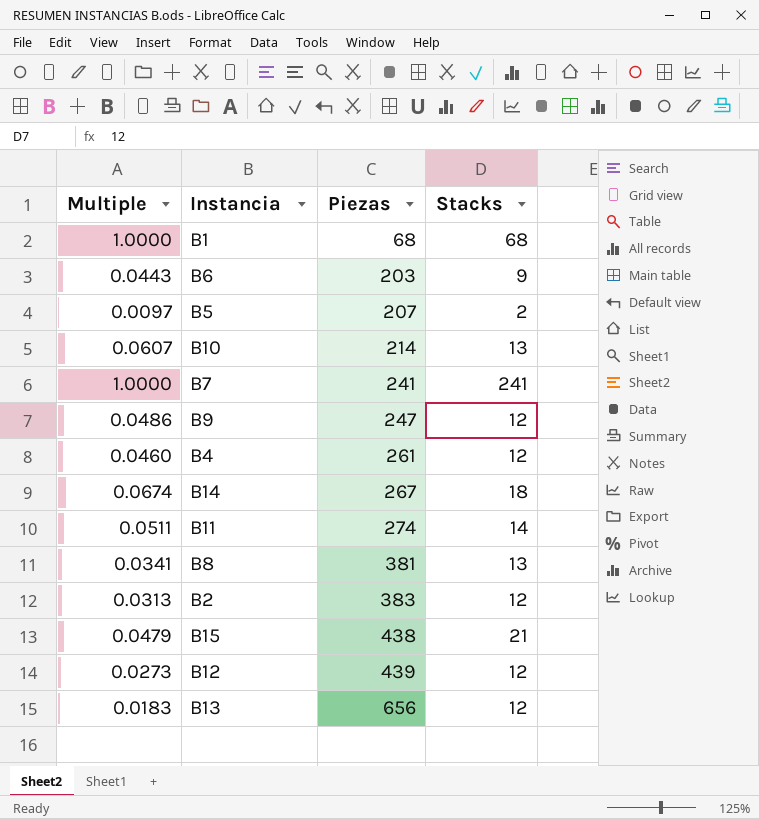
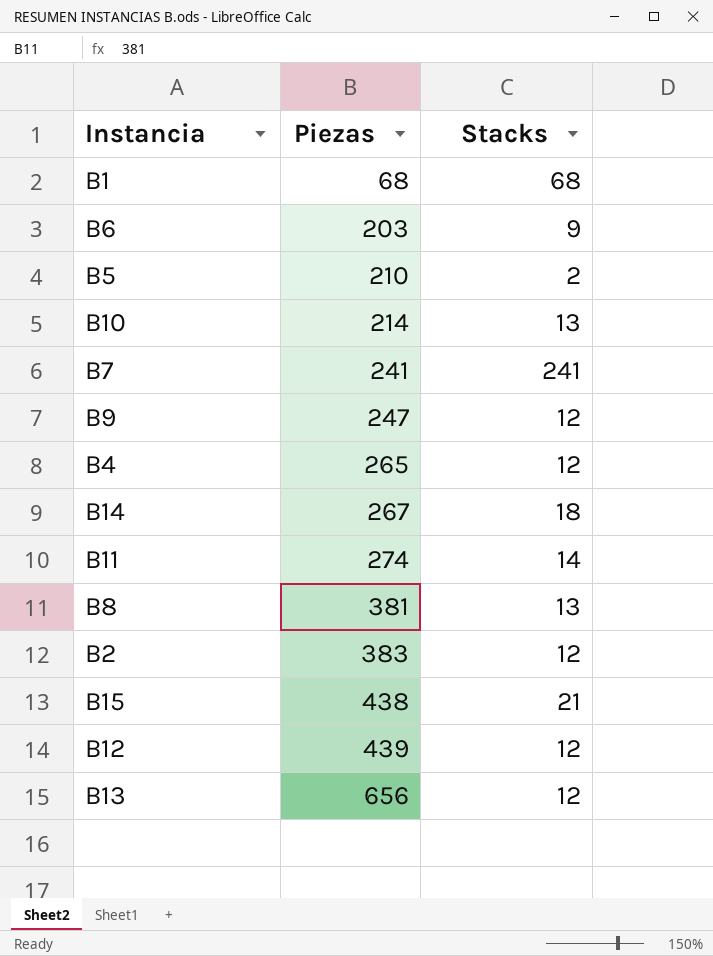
column Multiple | formula: [Stacks] / [Piezas] -> none
B5 | Piezas: 207 -> 210
B4 | Piezas: 261 -> 265

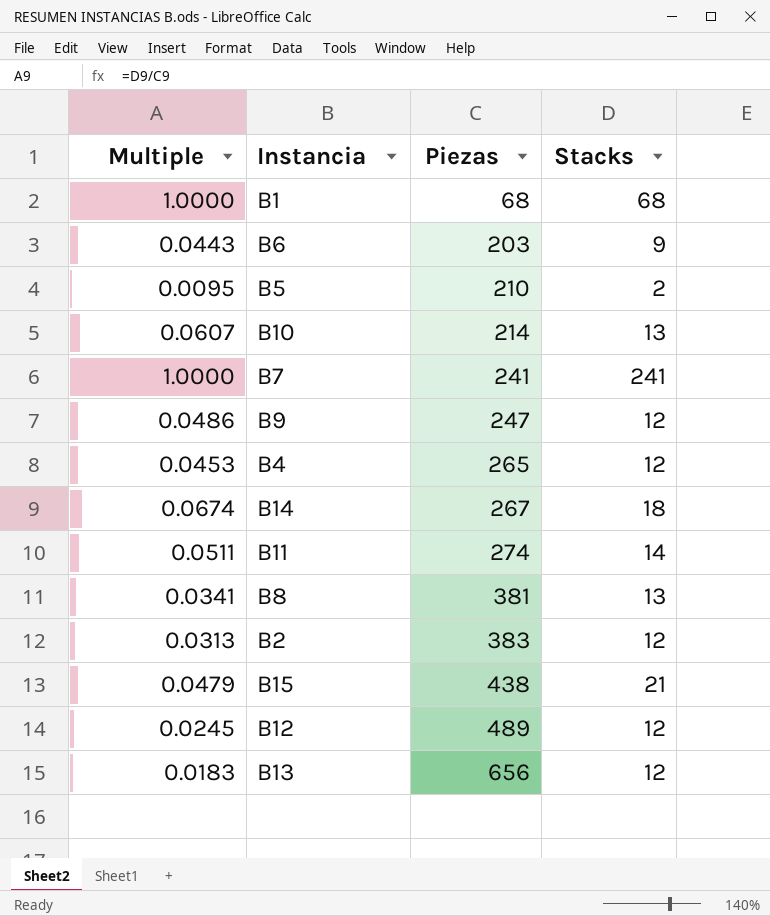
column Multiple | formula: none -> [Stacks] / [Piezas]
B12 | Piezas: 439 -> 489

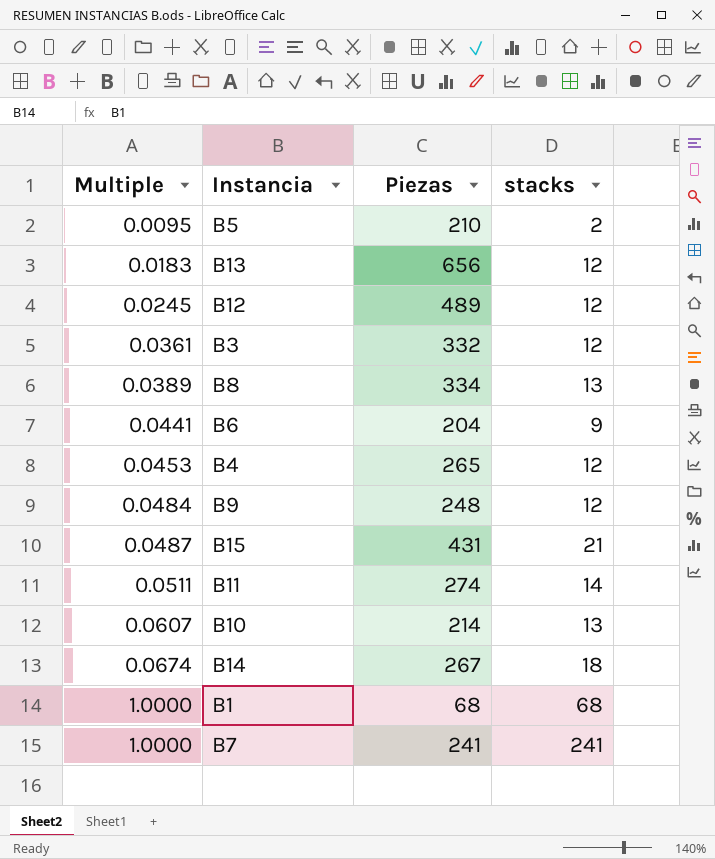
row order: Piezas ascending -> Multiple ascending
column name: Stacks -> stacks
row B2: 0.0313 | 383 | 12 -> none
row B3: none -> 0.0361 | 332 | 12
B8 | Multiple: 0.0341 -> 0.0389
B8 | Piezas: 381 -> 334
B6 | Multiple: 0.0443 -> 0.0441
B6 | Piezas: 203 -> 204
B9 | Multiple: 0.0486 -> 0.0484
B9 | Piezas: 247 -> 248
B15 | Multiple: 0.0479 -> 0.0487
B15 | Piezas: 438 -> 431

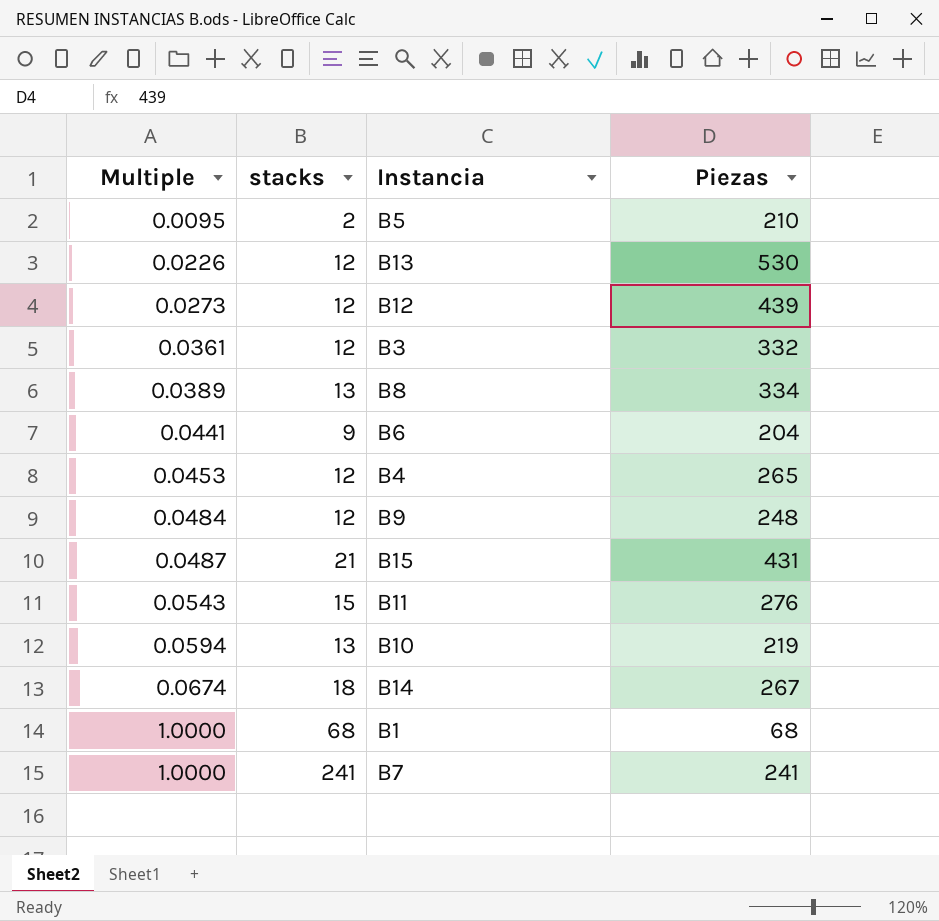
column stacks | position: 4 -> 2
B13 | Multiple: 0.0183 -> 0.0226
B13 | Piezas: 656 -> 530
B12 | Multiple: 0.0245 -> 0.0273
B12 | Piezas: 489 -> 439
B11 | Multiple: 0.0511 -> 0.0543
B11 | stacks: 14 -> 15
B11 | Piezas: 274 -> 276
B10 | Multiple: 0.0607 -> 0.0594
B10 | Piezas: 214 -> 219

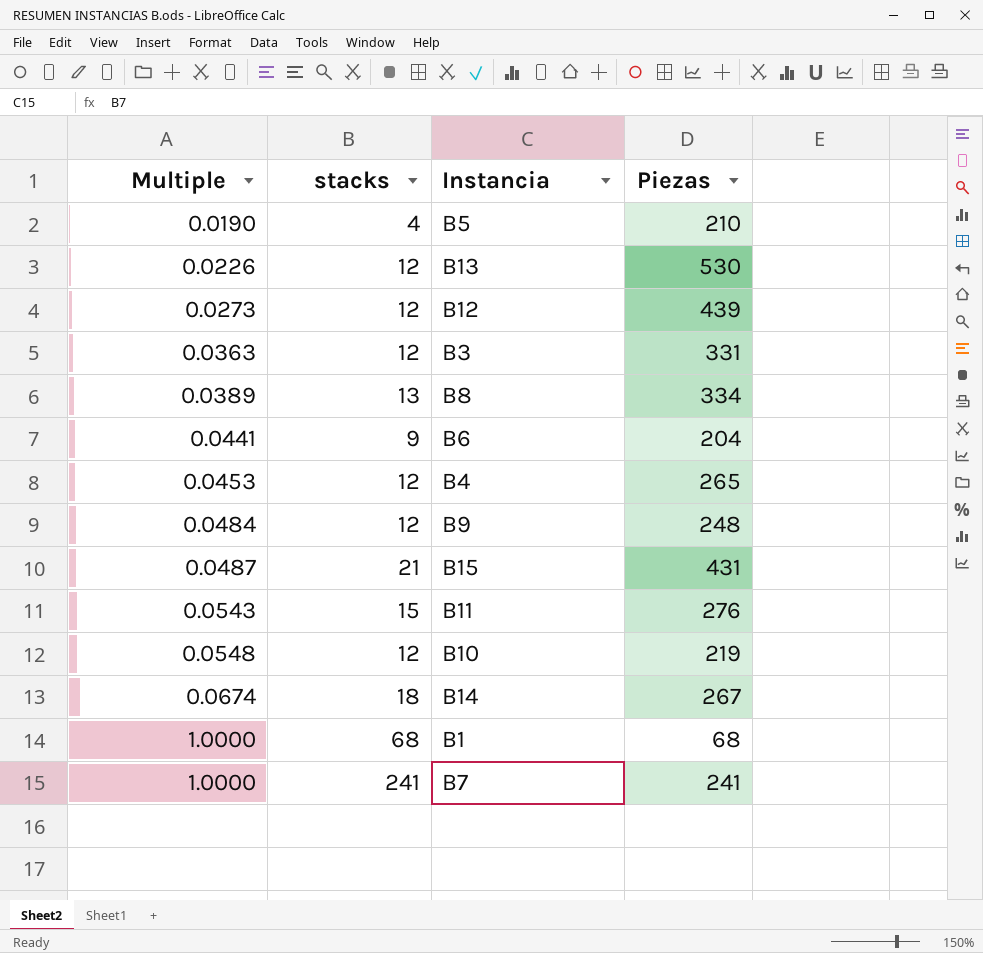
B5 | Multiple: 0.0095 -> 0.0190
B5 | stacks: 2 -> 4
B3 | Multiple: 0.0361 -> 0.0363
B3 | Piezas: 332 -> 331
B10 | Multiple: 0.0594 -> 0.0548
B10 | stacks: 13 -> 12

